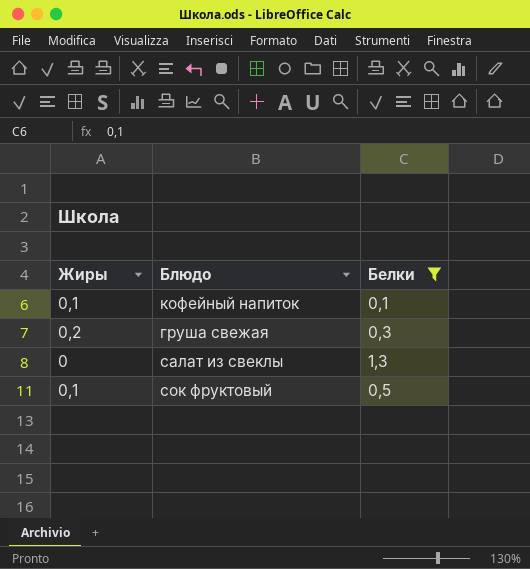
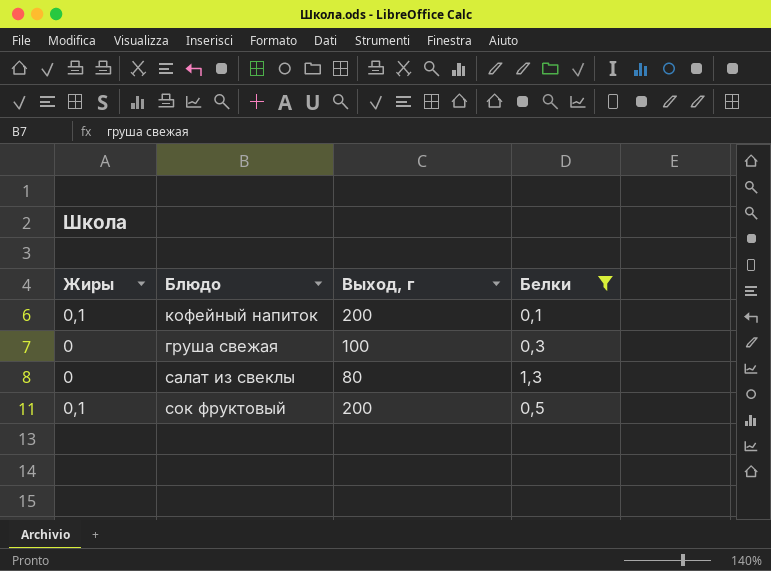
column Выход, г | position: none -> 3
груша свежая | Жиры: 0,2 -> 0

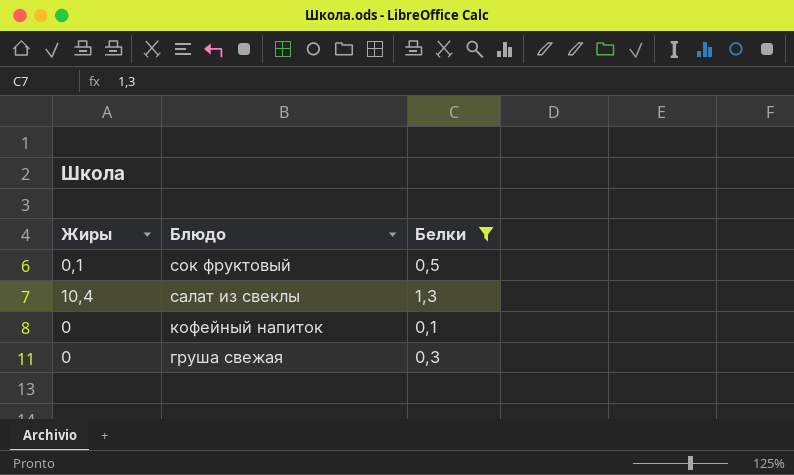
row order: none -> Блюдо descending
column Выход, г | position: 3 -> none
салат из свеклы | Жиры: 0 -> 10,4
кофейный напиток | Жиры: 0,1 -> 0

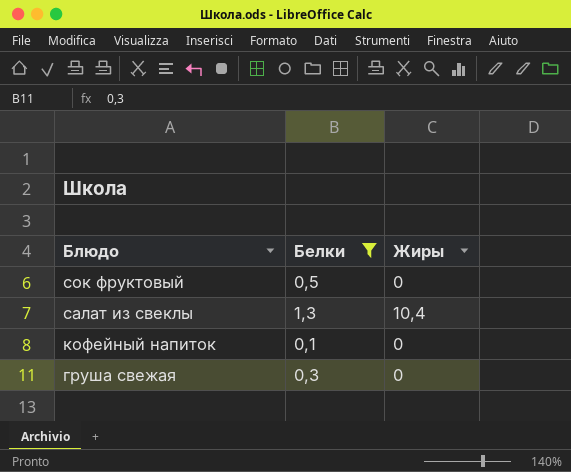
column Жиры | position: 1 -> 3
сок фруктовый | Жиры: 0,1 -> 0

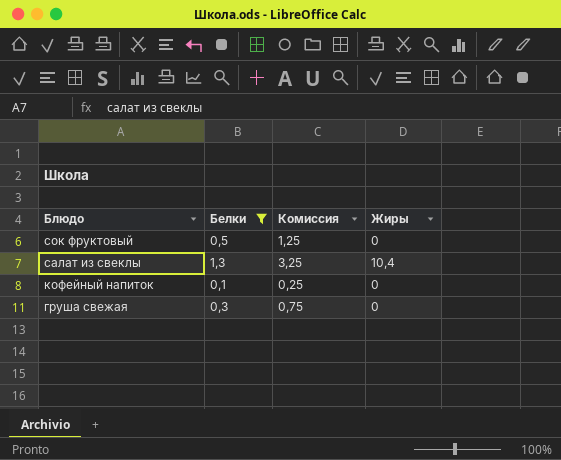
column Комиссия | formula: none -> [Белки] * 2,5

